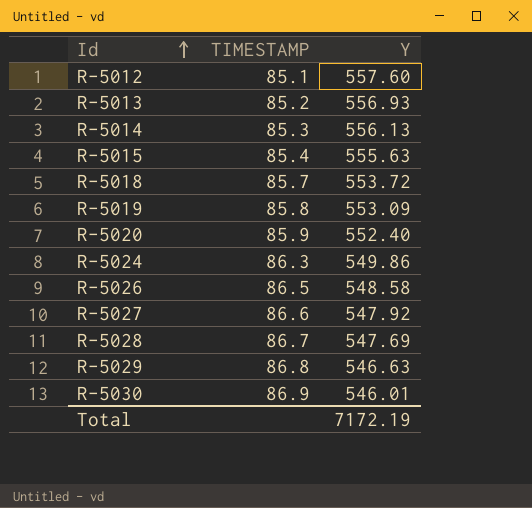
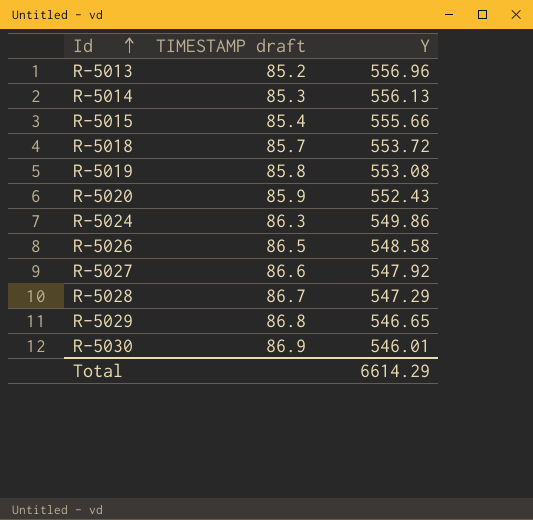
column name: TIMESTAMP -> TIMESTAMP draft
row R-5012: 85.1 | 557.60 -> none
R-5013 | Y: 556.93 -> 556.96
R-5015 | Y: 555.63 -> 555.66
R-5019 | Y: 553.09 -> 553.08
R-5020 | Y: 552.40 -> 552.43
R-5028 | Y: 547.69 -> 547.29
R-5029 | Y: 546.63 -> 546.65
Total | Y: 7172.19 -> 6614.29

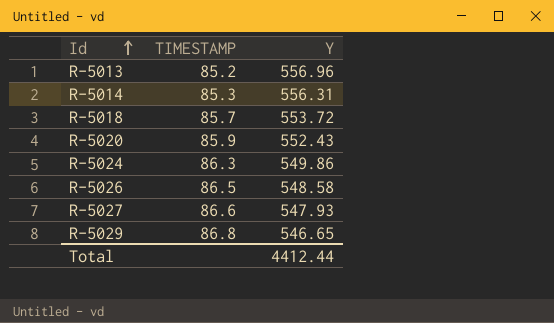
column name: TIMESTAMP draft -> TIMESTAMP
row R-5015: 85.4 | 555.66 -> none
row R-5019: 85.8 | 553.08 -> none
row R-5028: 86.7 | 547.29 -> none
row R-5030: 86.9 | 546.01 -> none
R-5014 | Y: 556.13 -> 556.31
R-5027 | Y: 547.92 -> 547.93
Total | Y: 6614.29 -> 4412.44

